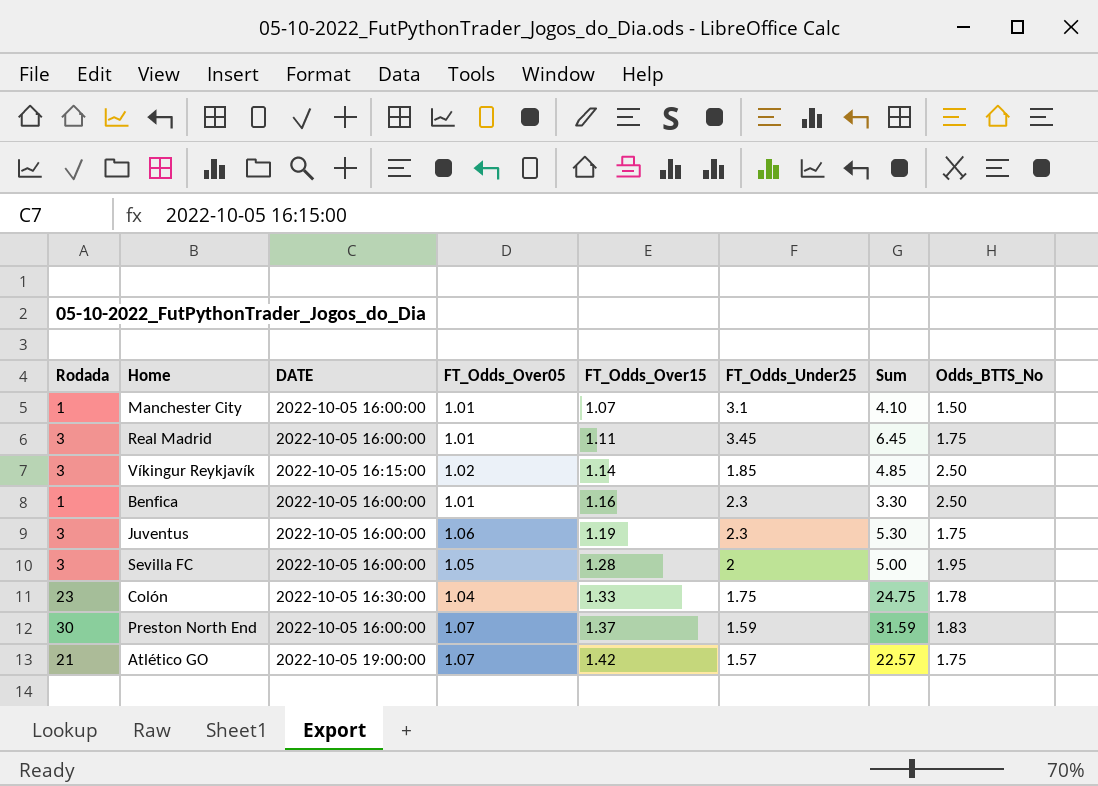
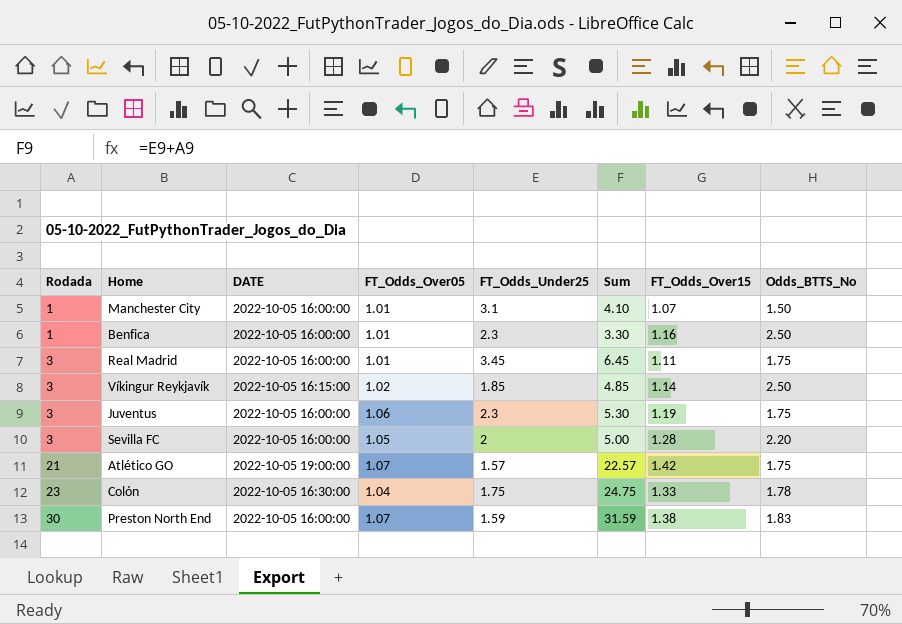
row order: FT_Odds_Over15 ascending -> Rodada ascending
column FT_Odds_Over15 | position: 5 -> 7
Sevilla FC | Odds_BTTS_No: 1.95 -> 2.20
Preston North End | FT_Odds_Over15: 1.37 -> 1.38

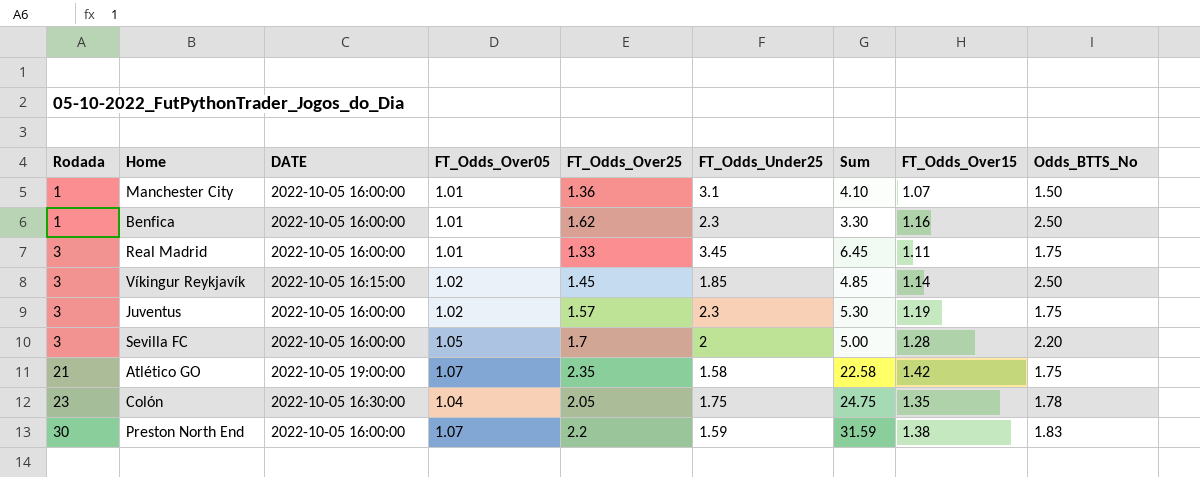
column FT_Odds_Over25 | position: none -> 5
Juventus | FT_Odds_Over05: 1.06 -> 1.02
Atlético GO | FT_Odds_Under25: 1.57 -> 1.58
Atlético GO | Sum: 22.57 -> 22.58
Colón | FT_Odds_Over15: 1.33 -> 1.35

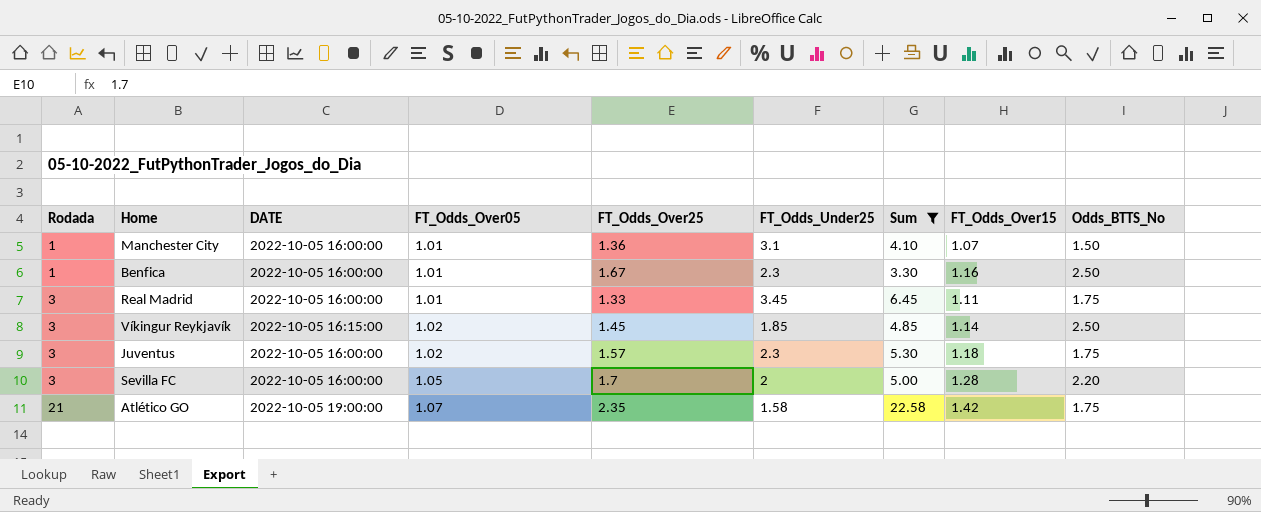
filter: none -> Sum <= 22.58
Benfica | FT_Odds_Over25: 1.62 -> 1.67
Juventus | FT_Odds_Over15: 1.19 -> 1.18

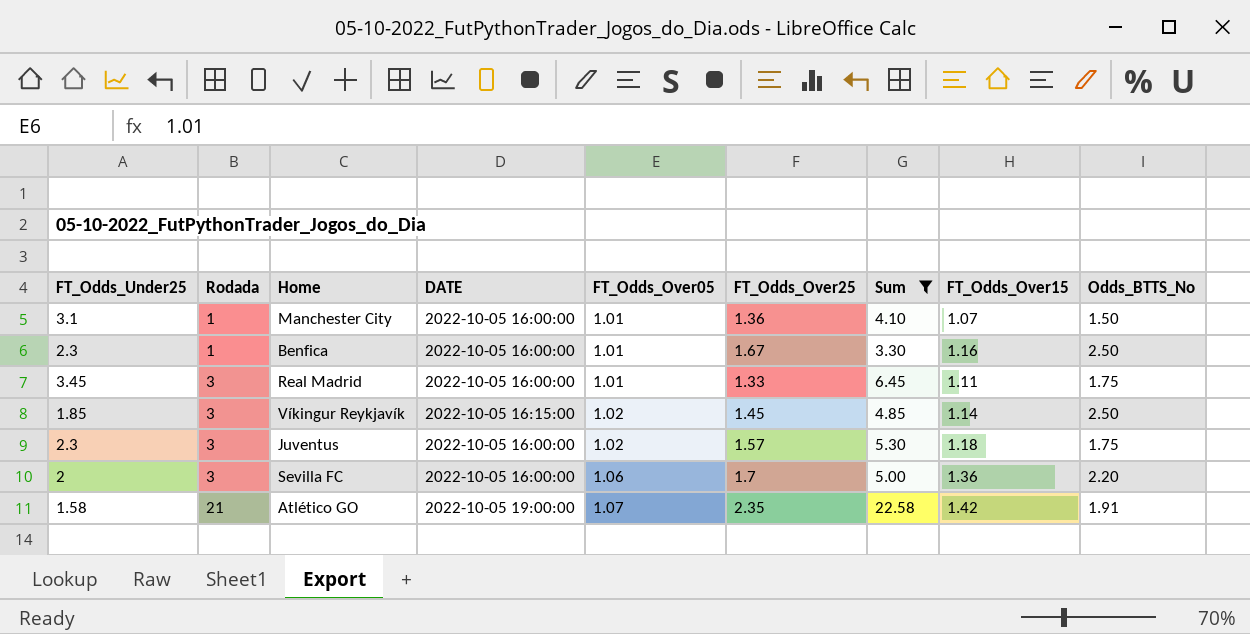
column FT_Odds_Under25 | position: 6 -> 1
Sevilla FC | FT_Odds_Over05: 1.05 -> 1.06
Sevilla FC | FT_Odds_Over15: 1.28 -> 1.36
Atlético GO | Odds_BTTS_No: 1.75 -> 1.91

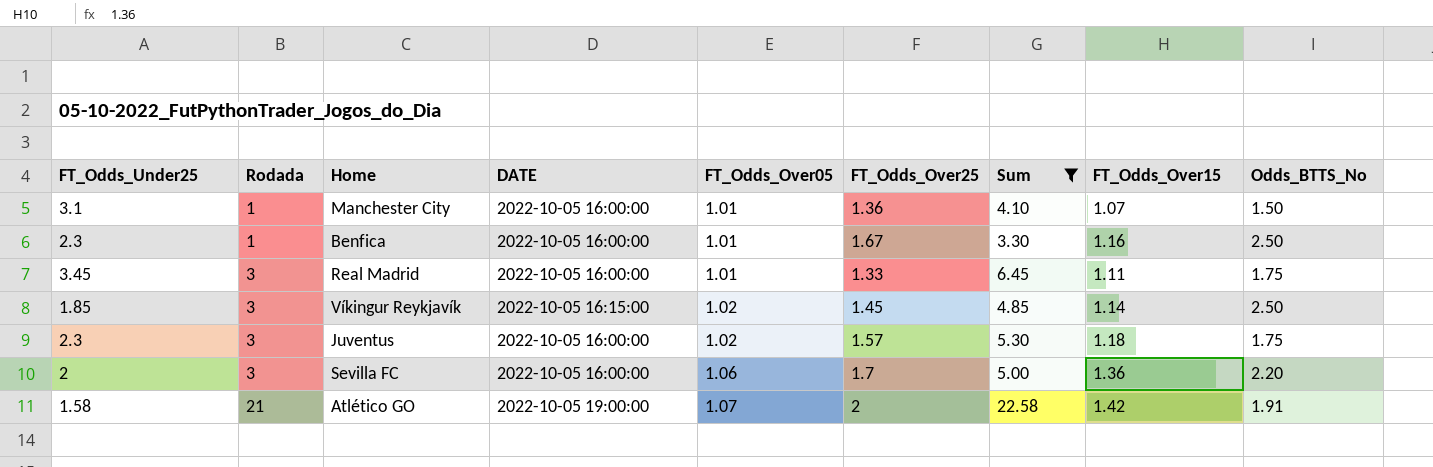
Atlético GO | FT_Odds_Over25: 2.35 -> 2

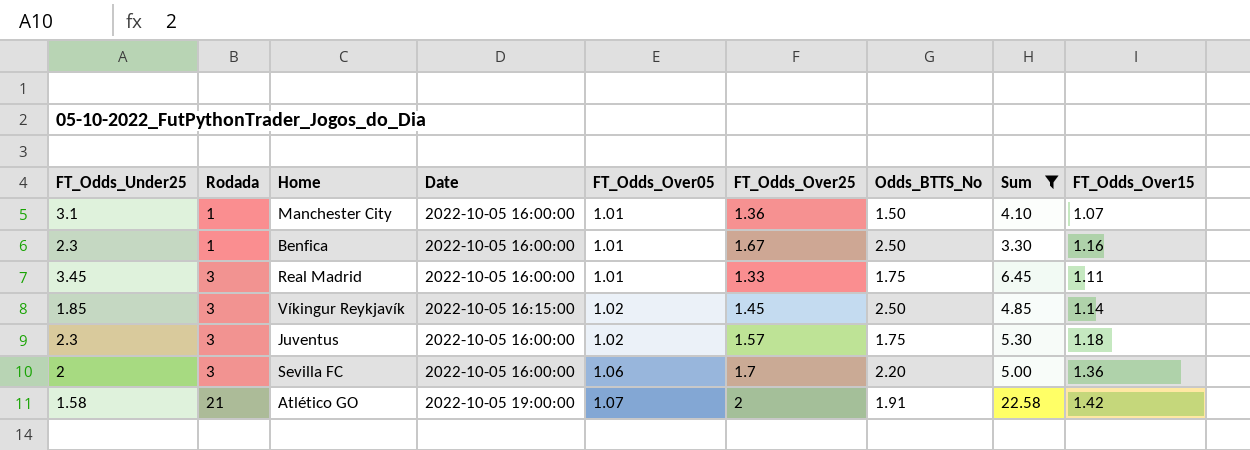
column name: DATE -> Date
column Odds_BTTS_No | position: 9 -> 7

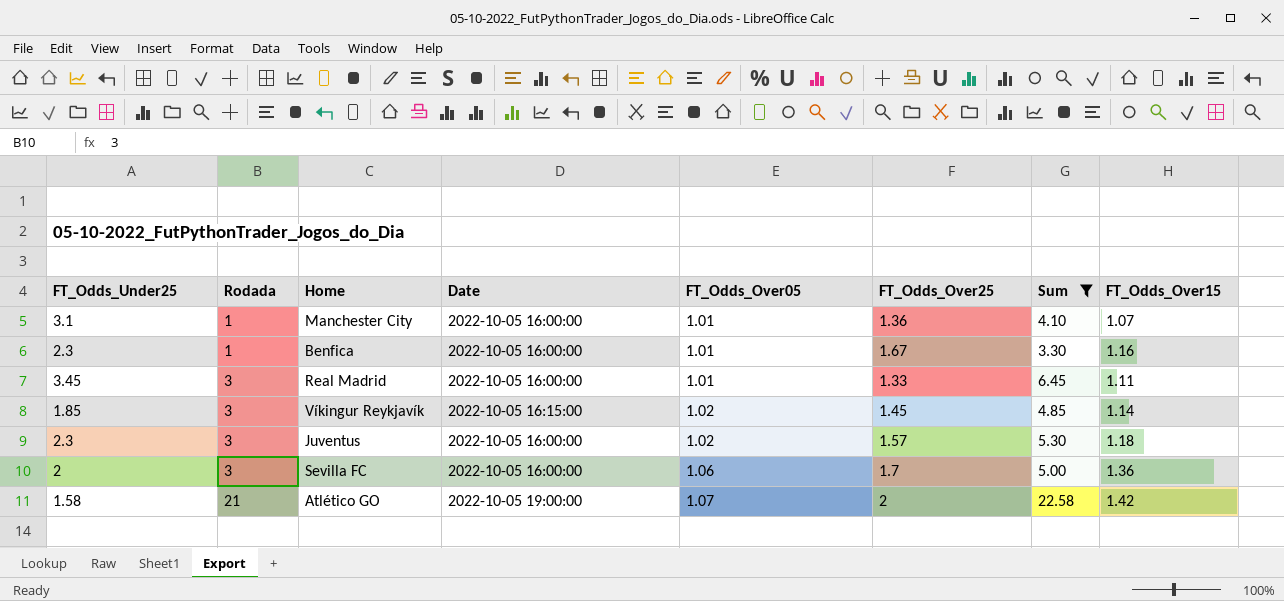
column Odds_BTTS_No | position: 7 -> none

